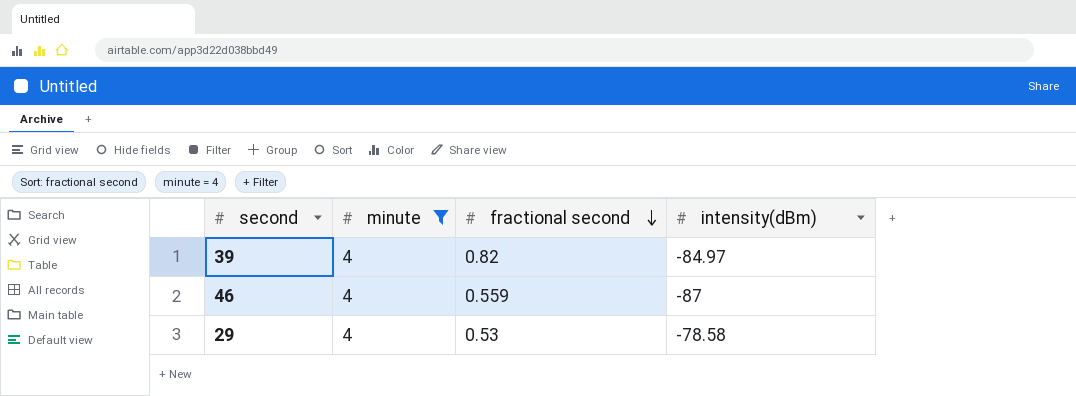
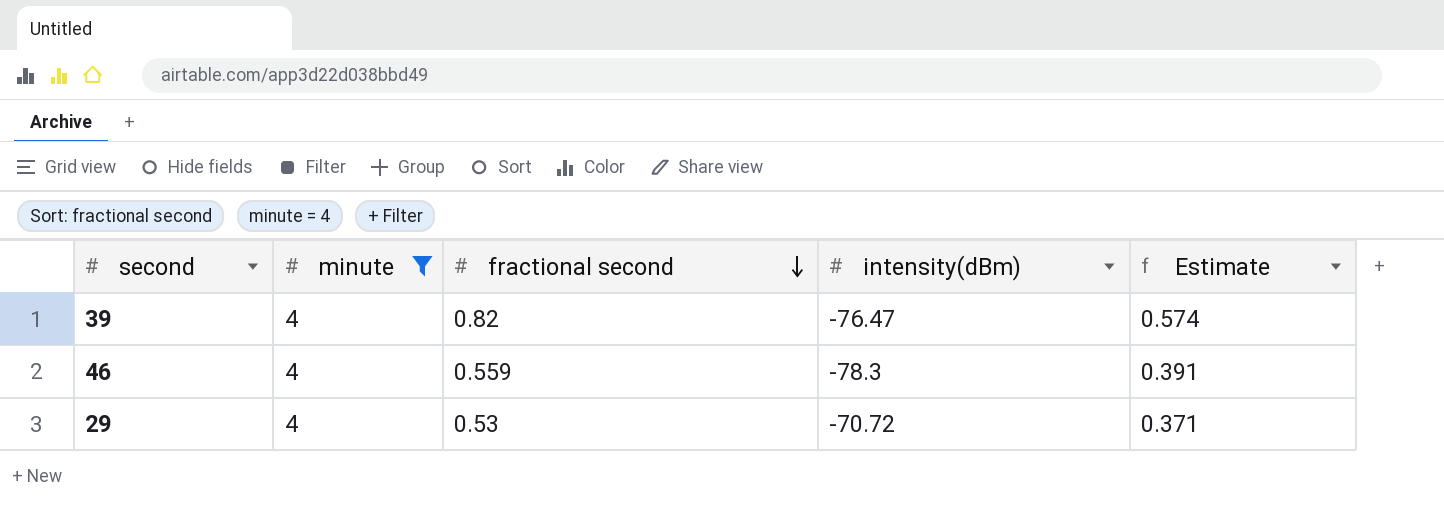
column Estimate | formula: none -> [fractional second] * 0.7
39 | intensity(dBm): -84.97 -> -76.47
46 | intensity(dBm): -87 -> -78.3
29 | intensity(dBm): -78.58 -> -70.72

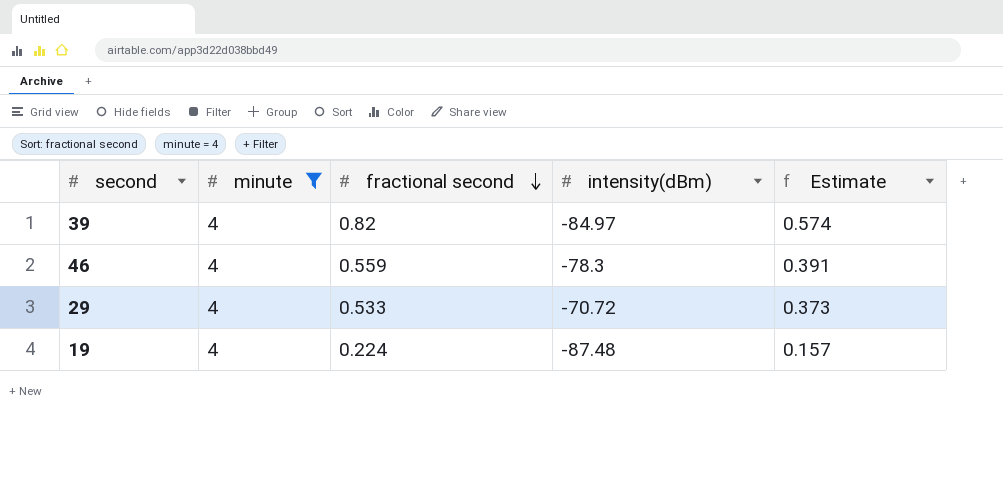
39 | intensity(dBm): -76.47 -> -84.97
29 | fractional second: 0.53 -> 0.533
29 | Estimate: 0.371 -> 0.373
row 19: none -> 4 | 0.224 | -87.48 | 0.157

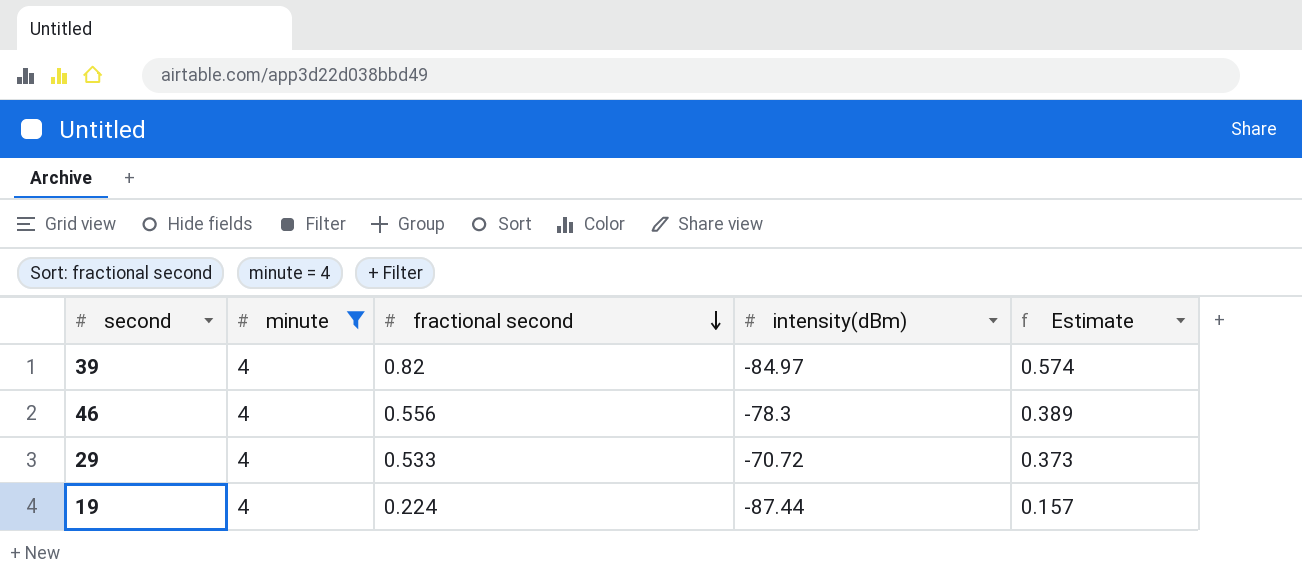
46 | fractional second: 0.559 -> 0.556
46 | Estimate: 0.391 -> 0.389
19 | intensity(dBm): -87.48 -> -87.44

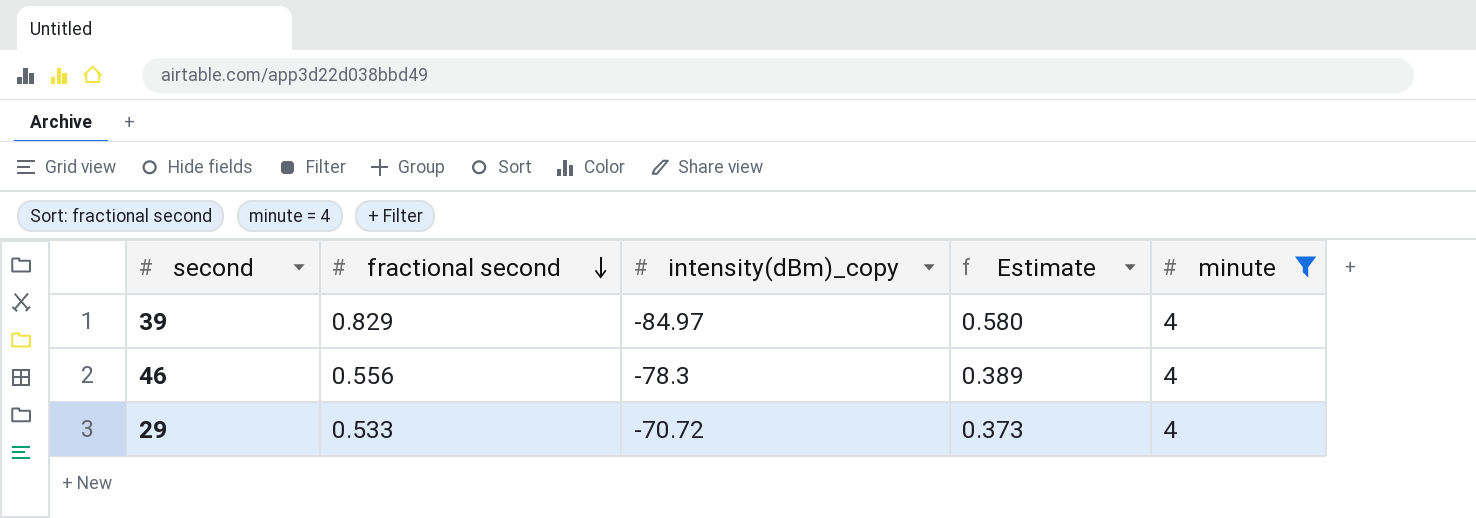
column name: intensity(dBm) -> intensity(dBm)_copy
column minute | position: 2 -> 5
row 19: 4 | 0.224 | -87.44 | 0.157 -> none
39 | fractional second: 0.82 -> 0.829
39 | Estimate: 0.574 -> 0.580

